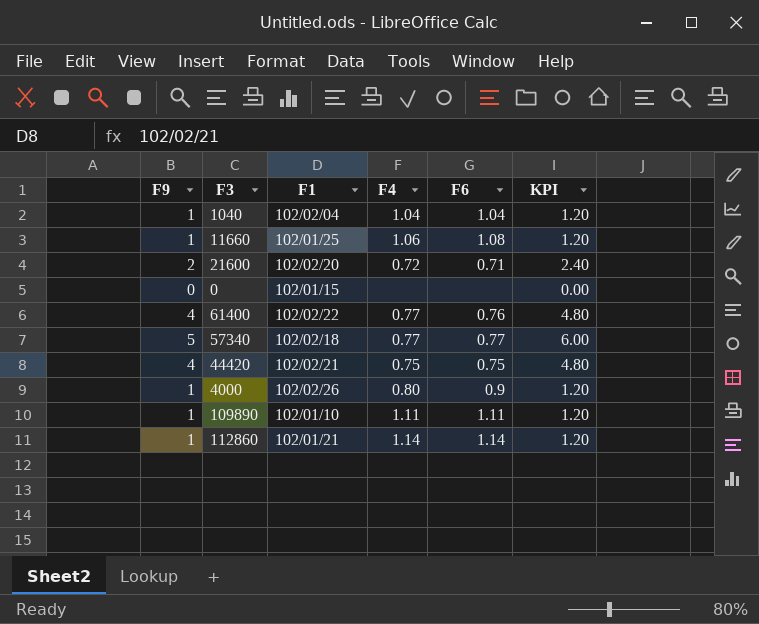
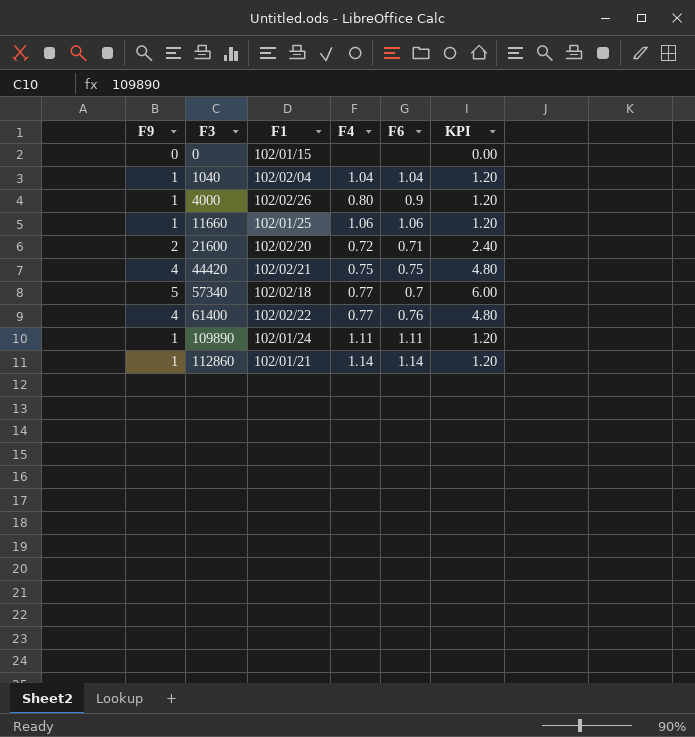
row order: none -> F3 ascending
11660 | F6: 1.08 -> 1.06
57340 | F6: 0.77 -> 0.7
109890 | F1: 102/01/10 -> 102/01/24

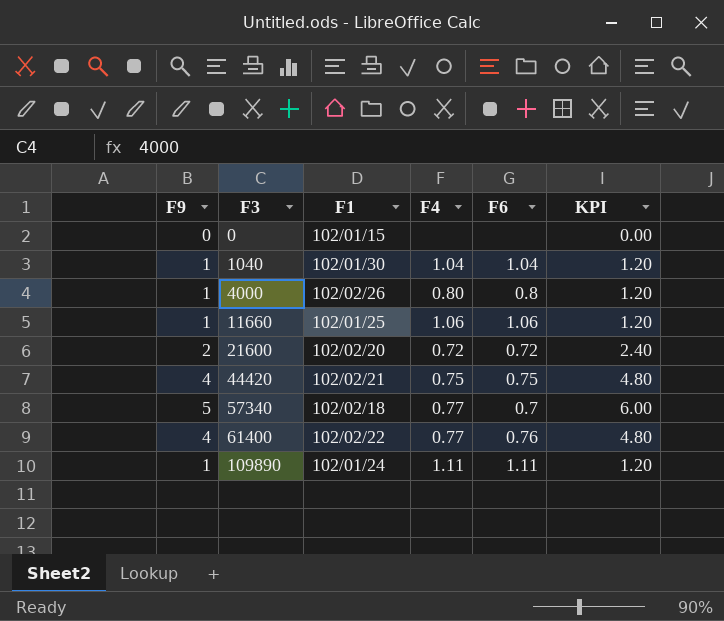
row 112860: 1 | 102/01/21 | 1.14 | 1.14 | 1.20 -> none
1040 | F1: 102/02/04 -> 102/01/30
4000 | F6: 0.9 -> 0.8
21600 | F6: 0.71 -> 0.72

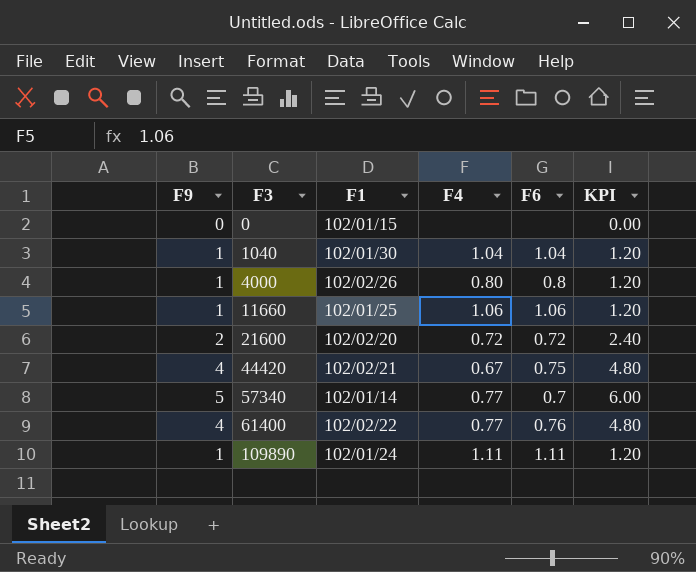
44420 | F4: 0.75 -> 0.67
57340 | F1: 102/02/18 -> 102/01/14

